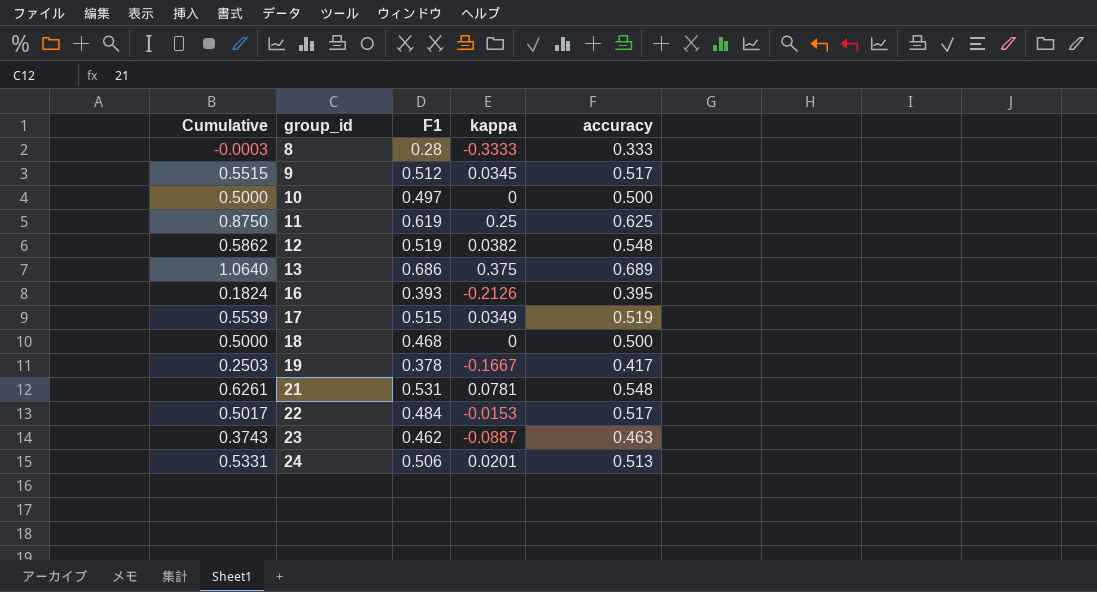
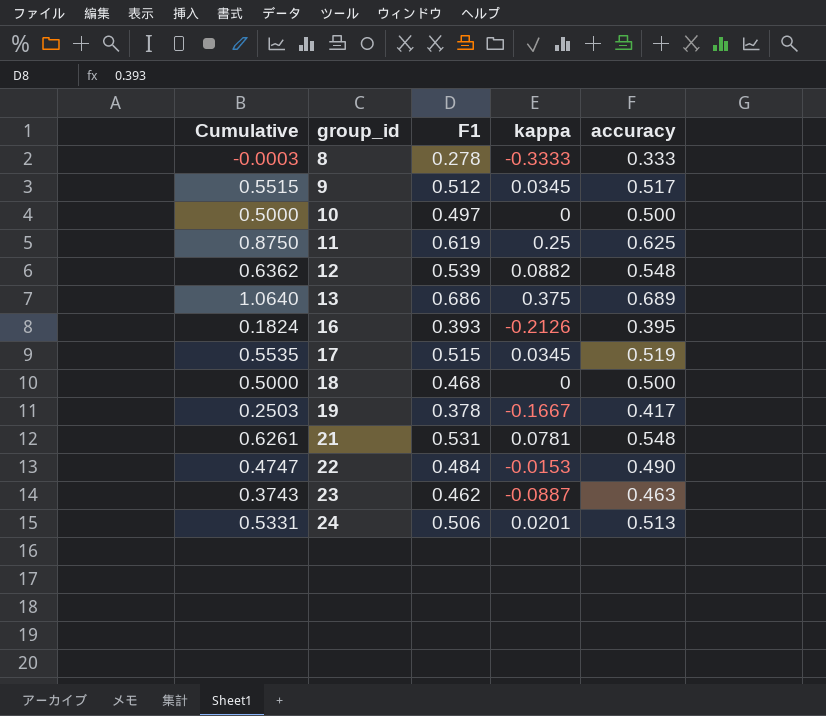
8 | F1: 0.28 -> 0.278
12 | Cumulative: 0.5862 -> 0.6362
12 | F1: 0.519 -> 0.539
12 | kappa: 0.0382 -> 0.0882
17 | Cumulative: 0.5539 -> 0.5535
17 | kappa: 0.0349 -> 0.0345
22 | Cumulative: 0.5017 -> 0.4747
22 | accuracy: 0.517 -> 0.490

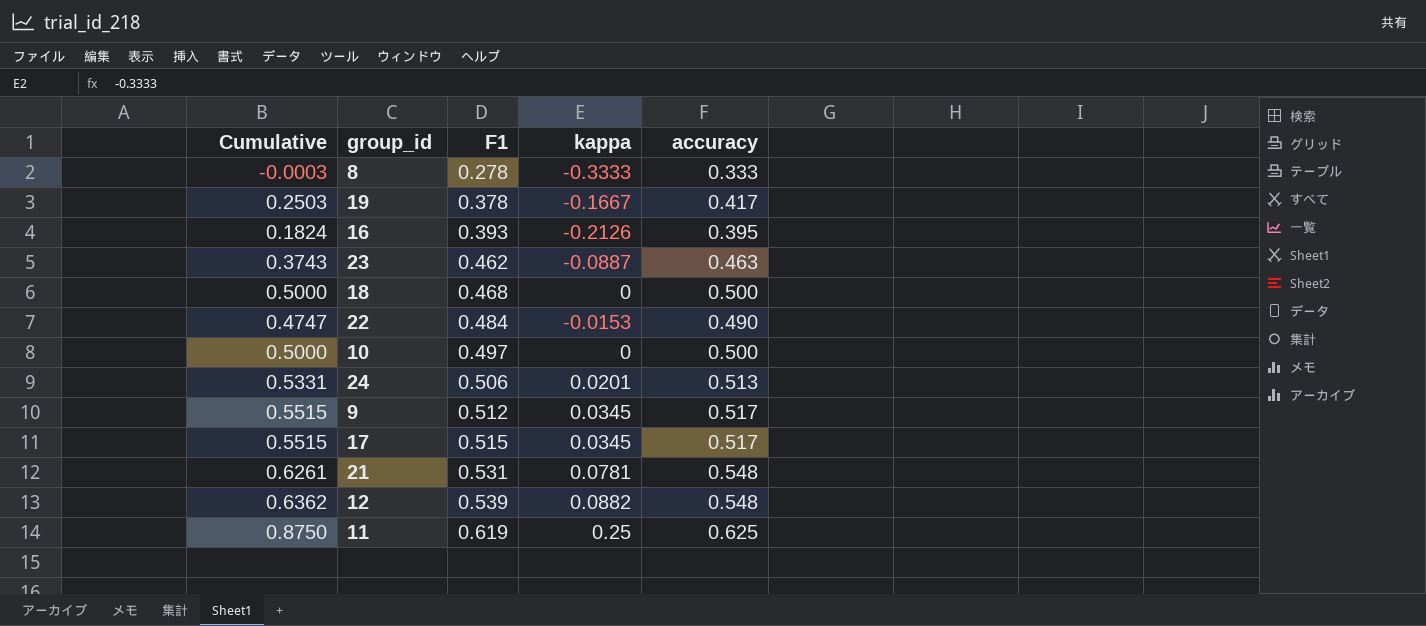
row order: group_id ascending -> F1 ascending
row 13: 1.0640 | 0.686 | 0.375 | 0.689 -> none
17 | Cumulative: 0.5535 -> 0.5515
17 | accuracy: 0.519 -> 0.517

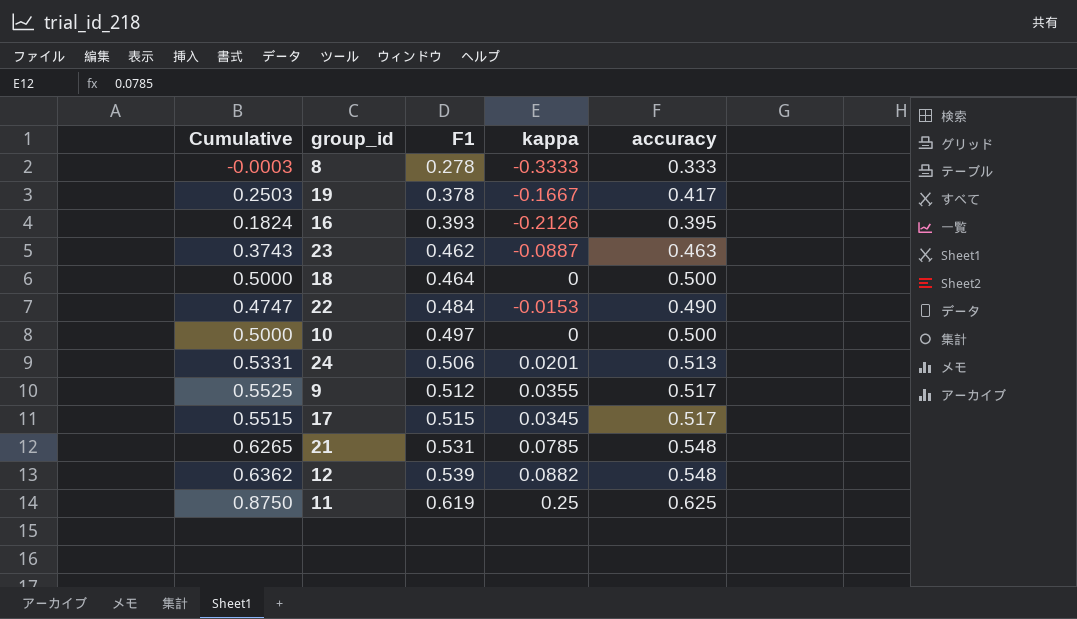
18 | F1: 0.468 -> 0.464
9 | Cumulative: 0.5515 -> 0.5525
9 | kappa: 0.0345 -> 0.0355
21 | Cumulative: 0.6261 -> 0.6265
21 | kappa: 0.0781 -> 0.0785

